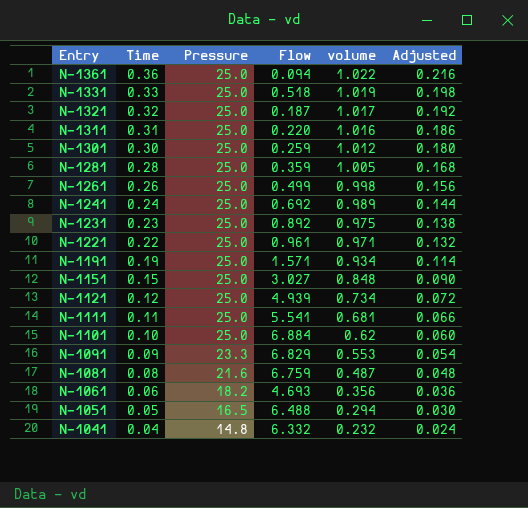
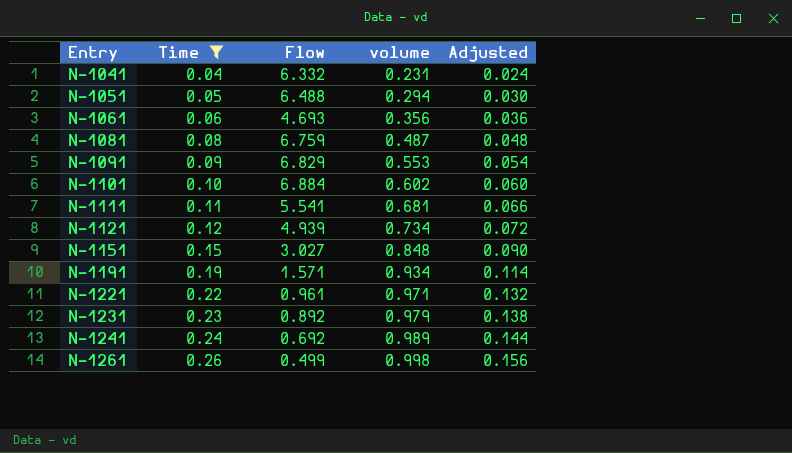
filter: none -> Time <= 0.26
row order: Entry descending -> Entry ascending
column Pressure | position: 3 -> none
N-1041 | volume: 0.232 -> 0.231
N-1101 | volume: 0.62 -> 0.602
N-1231 | volume: 0.975 -> 0.979

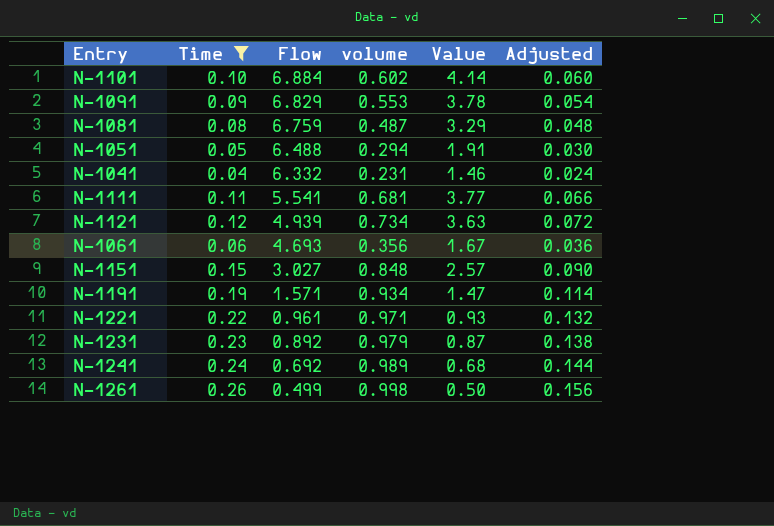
row order: Entry ascending -> Flow descending
column Value | formula: none -> [Flow] * [volume]

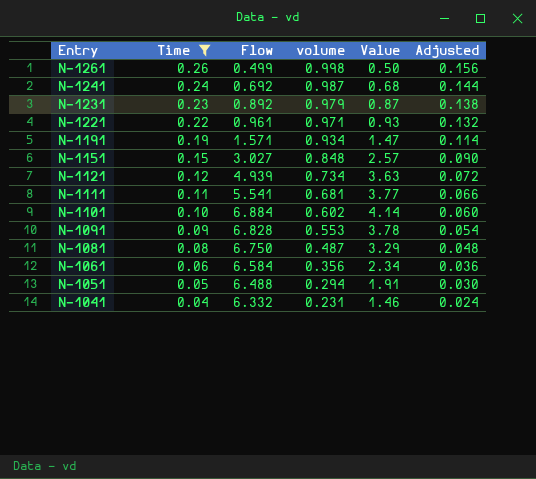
row order: Flow descending -> Entry descending
N-1241 | volume: 0.989 -> 0.987
N-1091 | Flow: 6.829 -> 6.828
N-1081 | Flow: 6.759 -> 6.750
N-1061 | Flow: 4.693 -> 6.584
N-1061 | Value: 1.67 -> 2.34

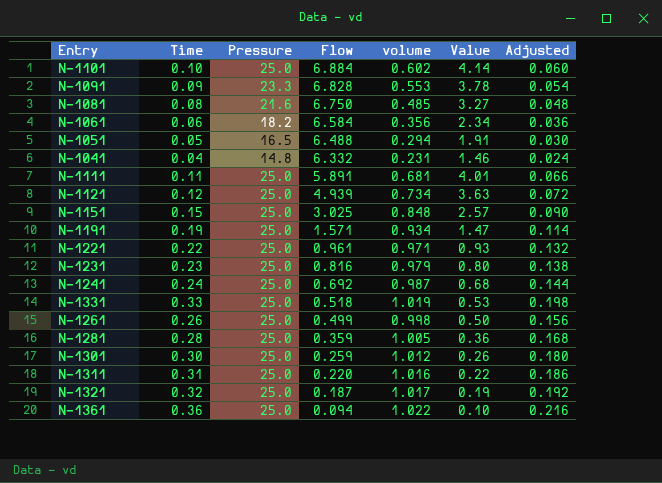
filter: Time <= 0.26 -> none
row order: Entry descending -> Flow descending
column Pressure | position: none -> 3
N-1081 | volume: 0.487 -> 0.485
N-1081 | Value: 3.29 -> 3.27
N-1111 | Flow: 5.541 -> 5.891
N-1111 | Value: 3.77 -> 4.01
N-1151 | Flow: 3.027 -> 3.025
N-1231 | Flow: 0.892 -> 0.816
N-1231 | Value: 0.87 -> 0.80

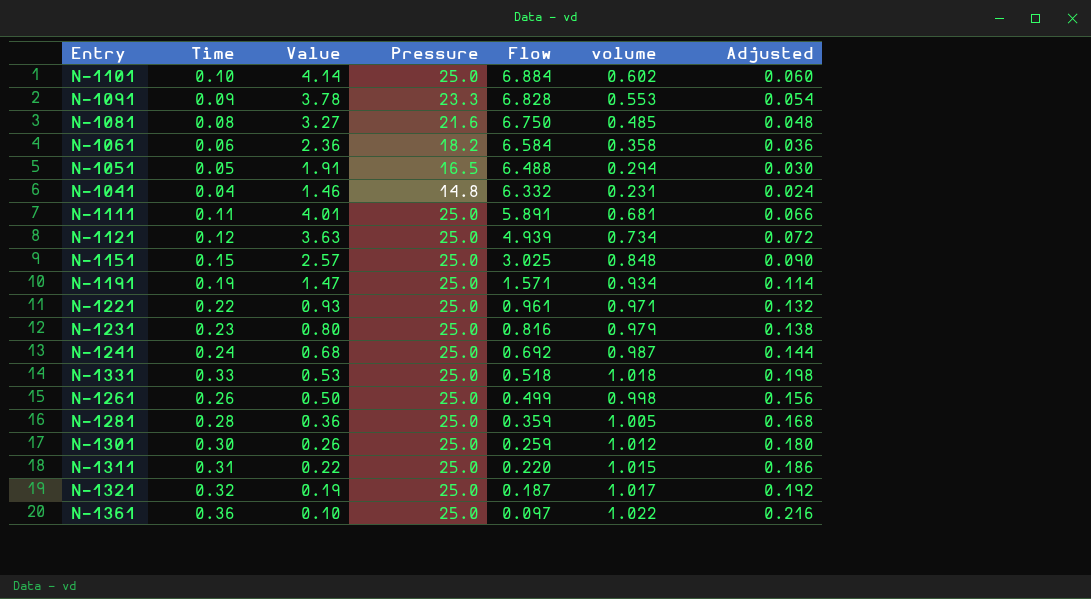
column Value | position: 6 -> 3
N-1061 | Value: 2.34 -> 2.36
N-1061 | volume: 0.356 -> 0.358
N-1331 | volume: 1.019 -> 1.018
N-1311 | volume: 1.016 -> 1.015
N-1361 | Flow: 0.094 -> 0.097

